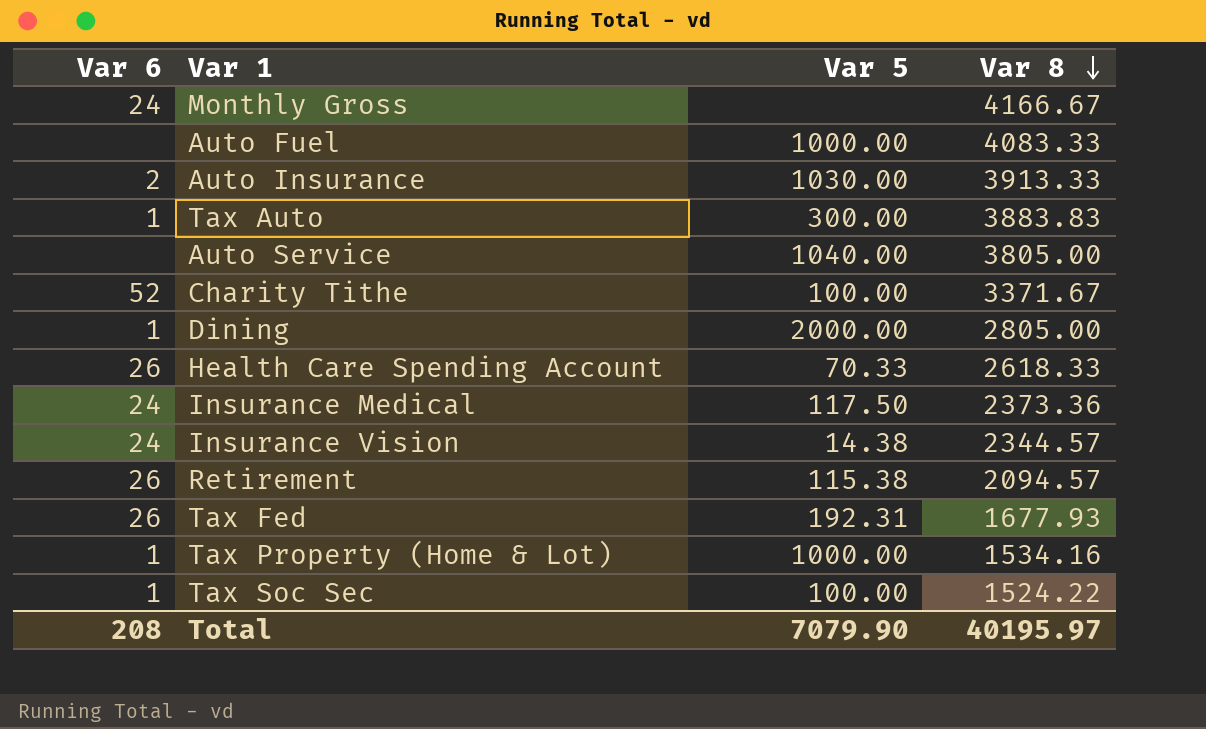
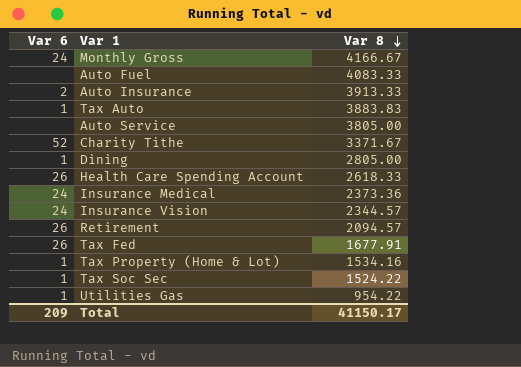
column Var 5 | position: 3 -> none
Tax Fed | Var 8: 1677.93 -> 1677.91
row Utilities Gas: none -> 1 | 954.22
Total | Var 6: 208 -> 209
Total | Var 8: 40195.97 -> 41150.17

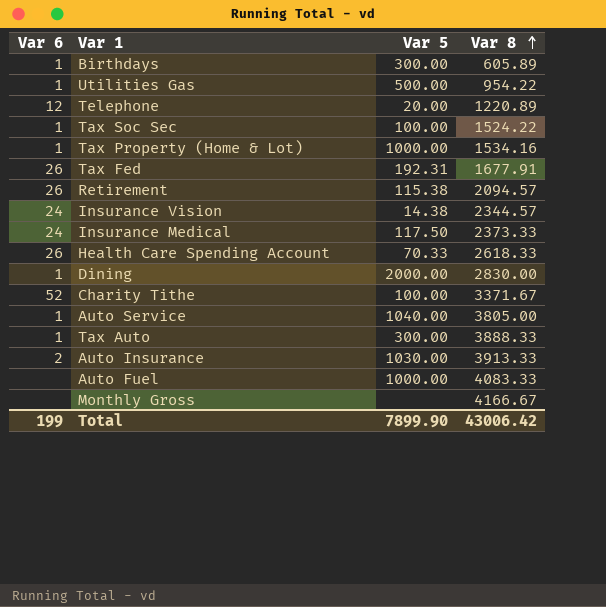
row order: Var 8 descending -> Var 8 ascending
column Var 5 | position: none -> 3
row Birthdays: none -> 1 | 300.00 | 605.89
row Telephone: none -> 12 | 20.00 | 1220.89
Insurance Medical | Var 8: 2373.36 -> 2373.33
Dining | Var 8: 2805.00 -> 2830.00
Auto Service | Var 6: none -> 1
Tax Auto | Var 8: 3883.83 -> 3888.33
Monthly Gross | Var 6: 24 -> none
Total | Var 6: 209 -> 199
Total | Var 8: 41150.17 -> 43006.42

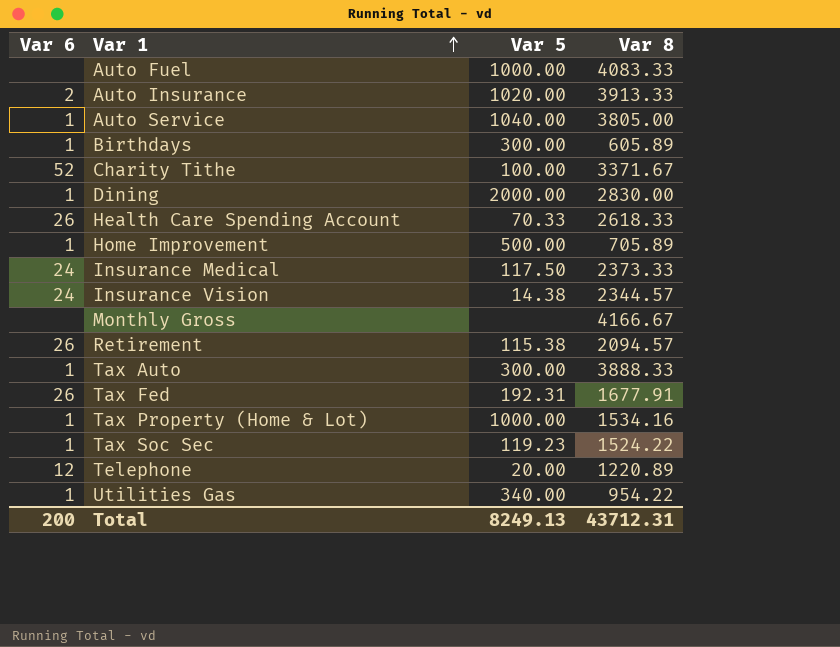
row order: Var 8 ascending -> Var 1 ascending
Auto Insurance | Var 5: 1030.00 -> 1020.00
row Home Improvement: none -> 1 | 500.00 | 705.89
Tax Soc Sec | Var 5: 100.00 -> 119.23
Utilities Gas | Var 5: 500.00 -> 340.00
Total | Var 6: 199 -> 200
Total | Var 5: 7899.90 -> 8249.13
Total | Var 8: 43006.42 -> 43712.31

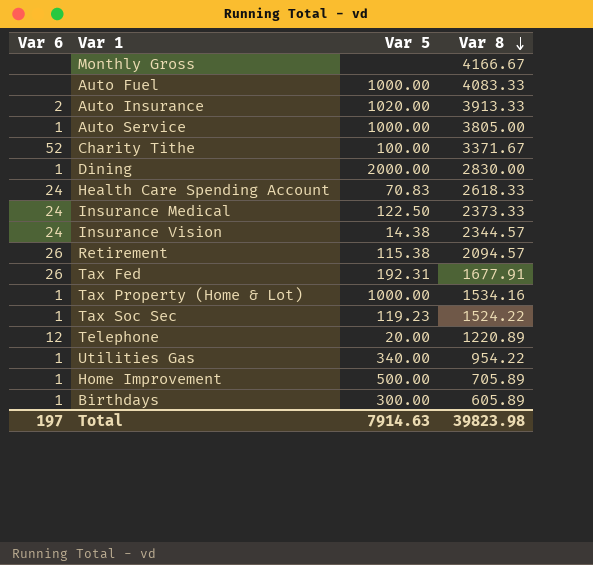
row order: Var 1 ascending -> Var 8 descending
row Tax Auto: 1 | 300.00 | 3888.33 -> none
Auto Service | Var 5: 1040.00 -> 1000.00
Health Care Spending Account | Var 6: 26 -> 24
Health Care Spending Account | Var 5: 70.33 -> 70.83
Insurance Medical | Var 5: 117.50 -> 122.50
Total | Var 6: 200 -> 197
Total | Var 5: 8249.13 -> 7914.63
Total | Var 8: 43712.31 -> 39823.98

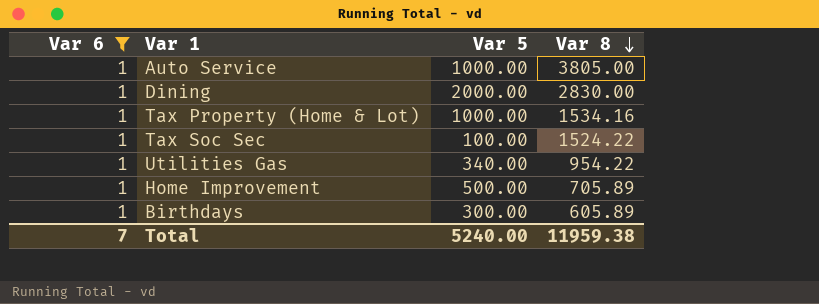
filter: none -> Var 6 = 1
Tax Soc Sec | Var 5: 119.23 -> 100.00
Total | Var 6: 197 -> 7
Total | Var 5: 7914.63 -> 5240.00
Total | Var 8: 39823.98 -> 11959.38

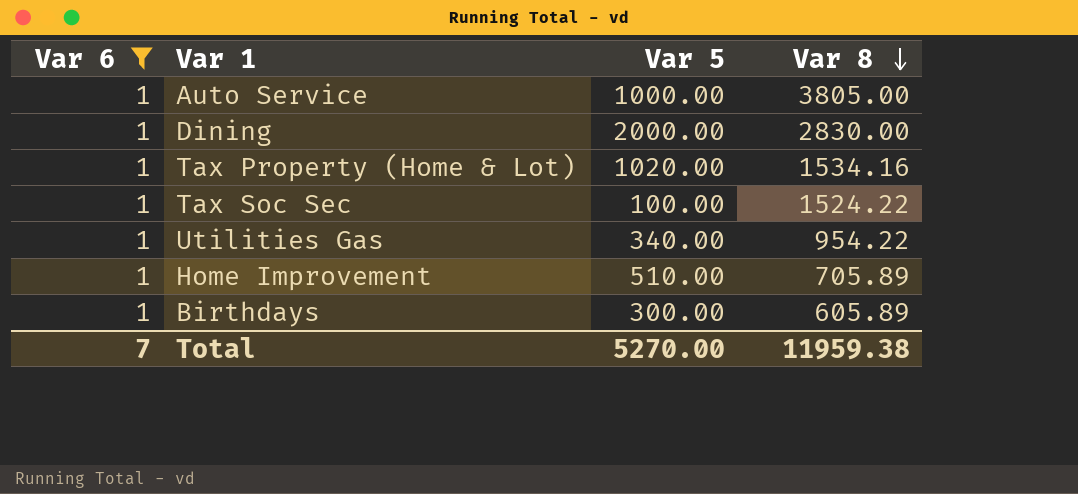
Tax Property (Home & Lot) | Var 5: 1000.00 -> 1020.00
Home Improvement | Var 5: 500.00 -> 510.00
Total | Var 5: 5240.00 -> 5270.00

